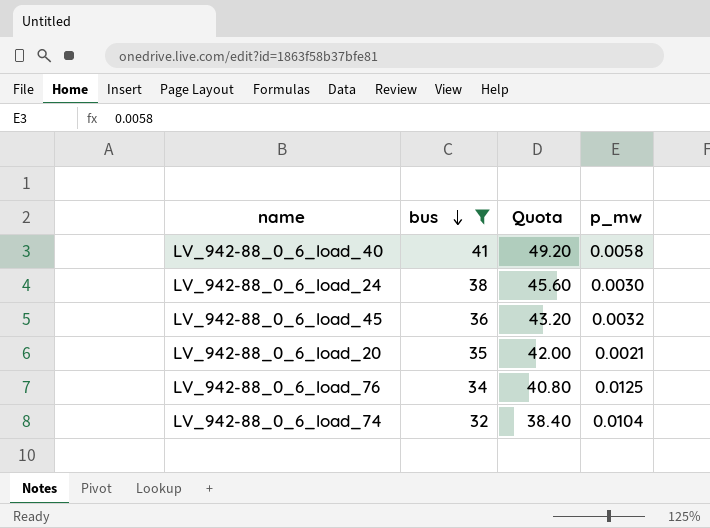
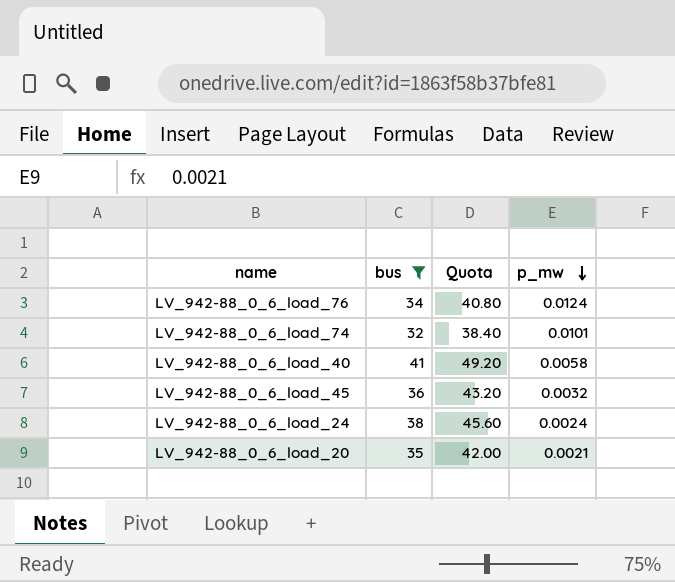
row order: bus descending -> p_mw descending
LV_942-88_0_6_load_76 | p_mw: 0.0125 -> 0.0124
LV_942-88_0_6_load_74 | p_mw: 0.0104 -> 0.0101
LV_942-88_0_6_load_24 | p_mw: 0.0030 -> 0.0024

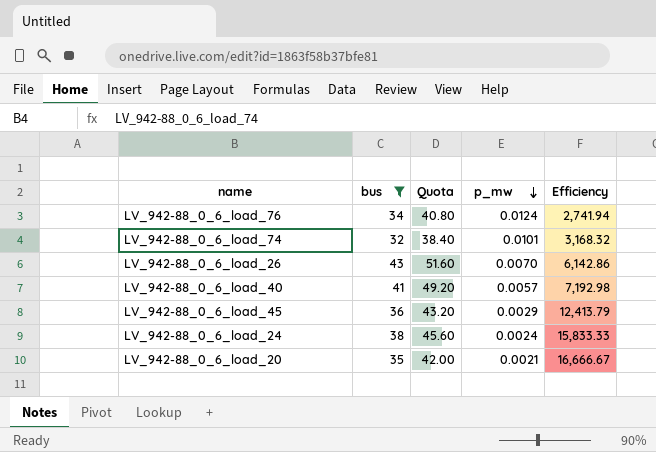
column Efficiency | formula: none -> [bus] / [p_mw]
row LV_942-88_0_6_load_26: none -> 43 | 51.60 | 0.0070 | 6,142.86
LV_942-88_0_6_load_40 | p_mw: 0.0058 -> 0.0057
LV_942-88_0_6_load_45 | p_mw: 0.0032 -> 0.0029

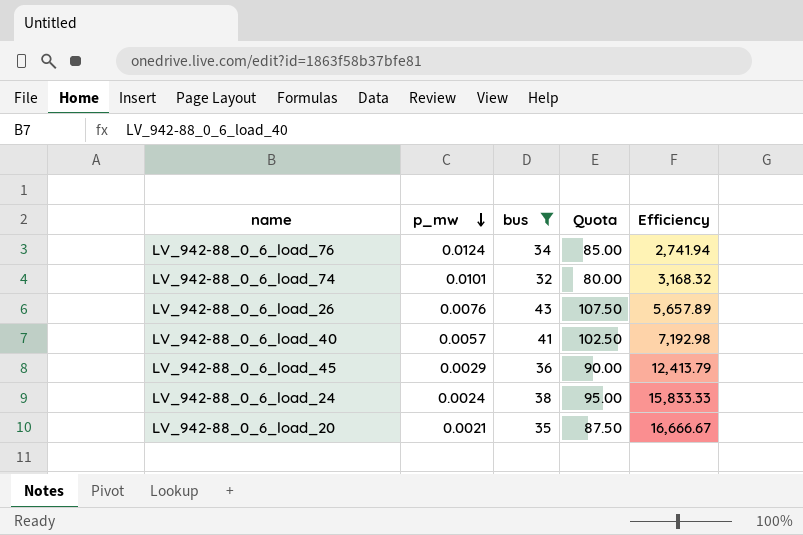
column p_mw | position: 4 -> 2
column Quota | formula: [bus] * 1.2 -> [bus] * 2.5
LV_942-88_0_6_load_26 | p_mw: 0.0070 -> 0.0076
LV_942-88_0_6_load_26 | Efficiency: 6,142.86 -> 5,657.89

